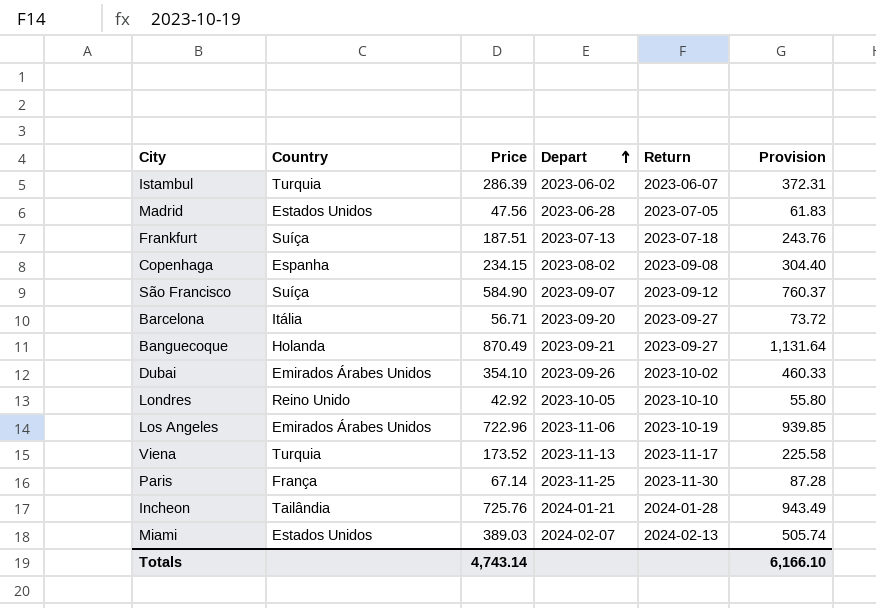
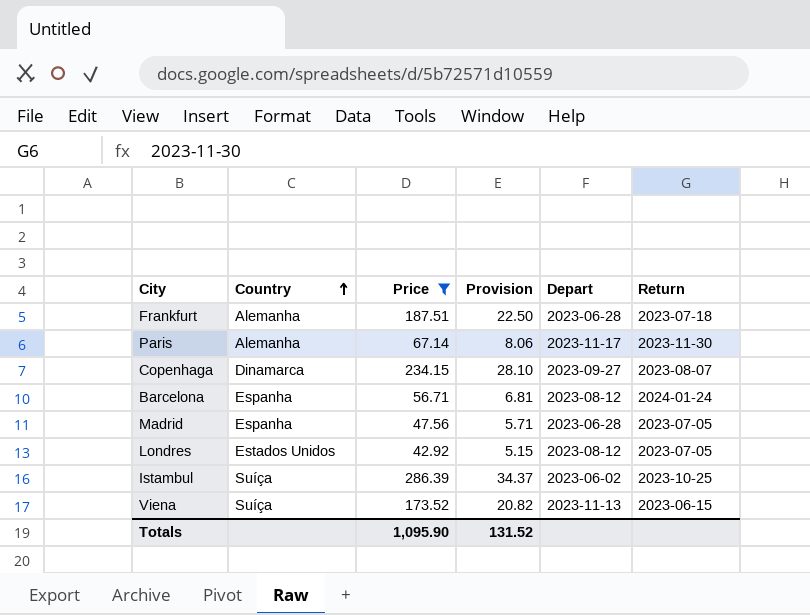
filter: none -> Price <= 286.39
row order: Depart ascending -> Country ascending
column Provision | formula: [Price] * 1.3 -> [Price] * 0.12
column Provision | position: 6 -> 4
Frankfurt | Country: Suíça -> Alemanha
Frankfurt | Depart: 2023-07-13 -> 2023-06-28
Paris | Country: França -> Alemanha
Paris | Depart: 2023-11-25 -> 2023-11-17
Copenhaga | Country: Espanha -> Dinamarca
Copenhaga | Depart: 2023-08-02 -> 2023-09-27
Copenhaga | Return: 2023-09-08 -> 2023-08-07
Barcelona | Country: Itália -> Espanha
Barcelona | Depart: 2023-09-20 -> 2023-08-12
Barcelona | Return: 2023-09-27 -> 2024-01-24
Madrid | Country: Estados Unidos -> Espanha
Londres | Country: Reino Unido -> Estados Unidos
Londres | Depart: 2023-10-05 -> 2023-08-12
Londres | Return: 2023-10-10 -> 2023-07-05
Istambul | Country: Turquia -> Suíça
Istambul | Return: 2023-06-07 -> 2023-10-25
Viena | Country: Turquia -> Suíça
Viena | Return: 2023-11-17 -> 2023-06-15
Totals | Price: 4,743.14 -> 1,095.90
Totals | Provision: 6,166.10 -> 131.52

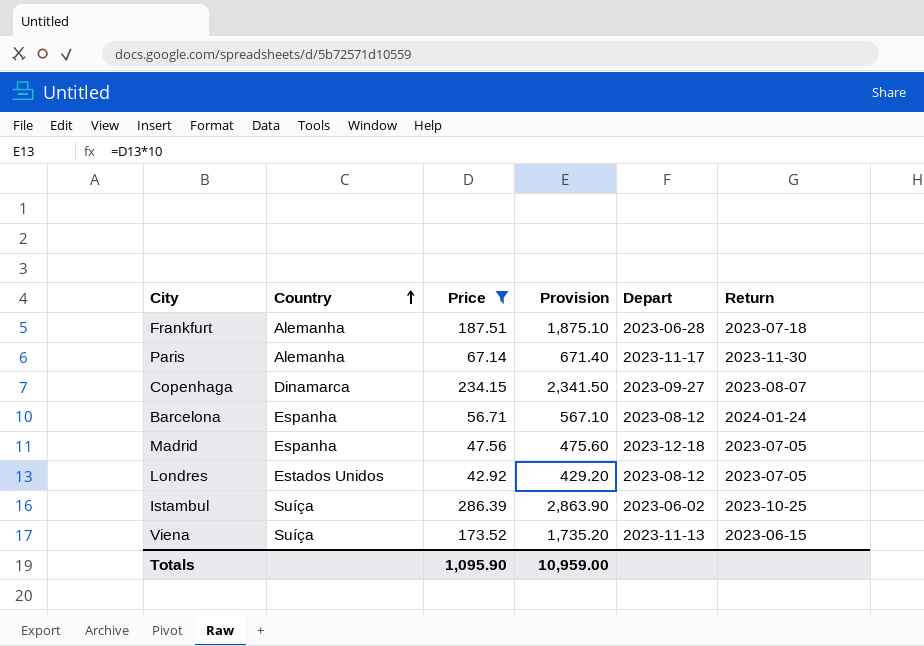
column Provision | formula: [Price] * 0.12 -> [Price] * 10
Madrid | Depart: 2023-06-28 -> 2023-12-18
Totals | Provision: 131.52 -> 10,959.00

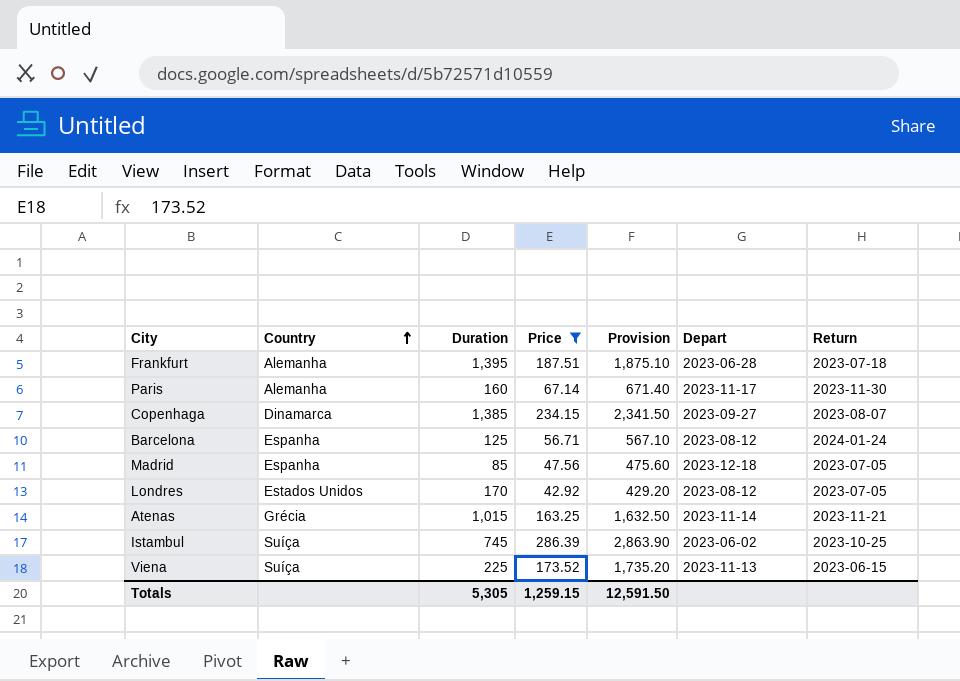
column Duration | position: none -> 3
row Atenas: none -> Grécia | 1,015 | 163.25 | 1,632.50 | 2023-11-14 | 2023-11-21
Totals | Price: 1,095.90 -> 1,259.15
Totals | Provision: 10,959.00 -> 12,591.50

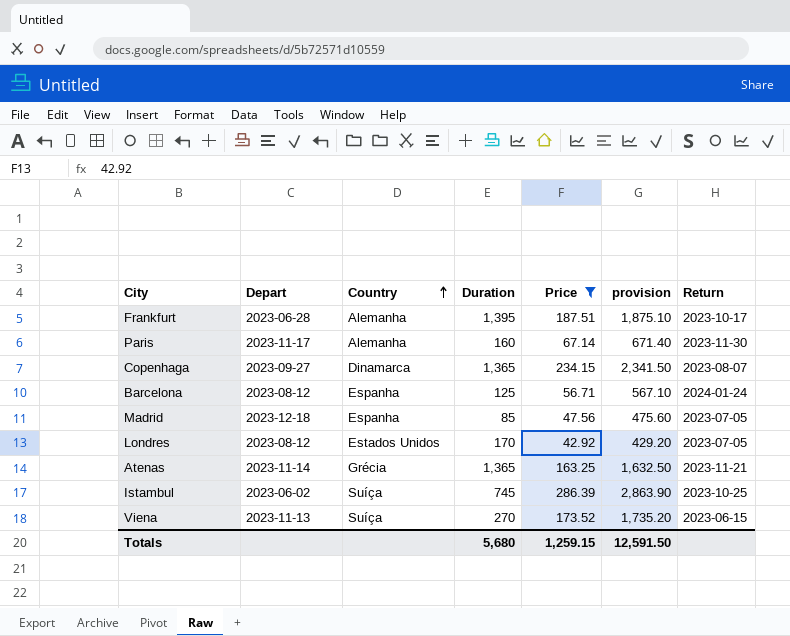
column Depart | position: 6 -> 2
column name: Provision -> provision
Frankfurt | Return: 2023-07-18 -> 2023-10-17
Copenhaga | Duration: 1,385 -> 1,365
Atenas | Duration: 1,015 -> 1,365
Viena | Duration: 225 -> 270
Totals | Duration: 5,305 -> 5,680

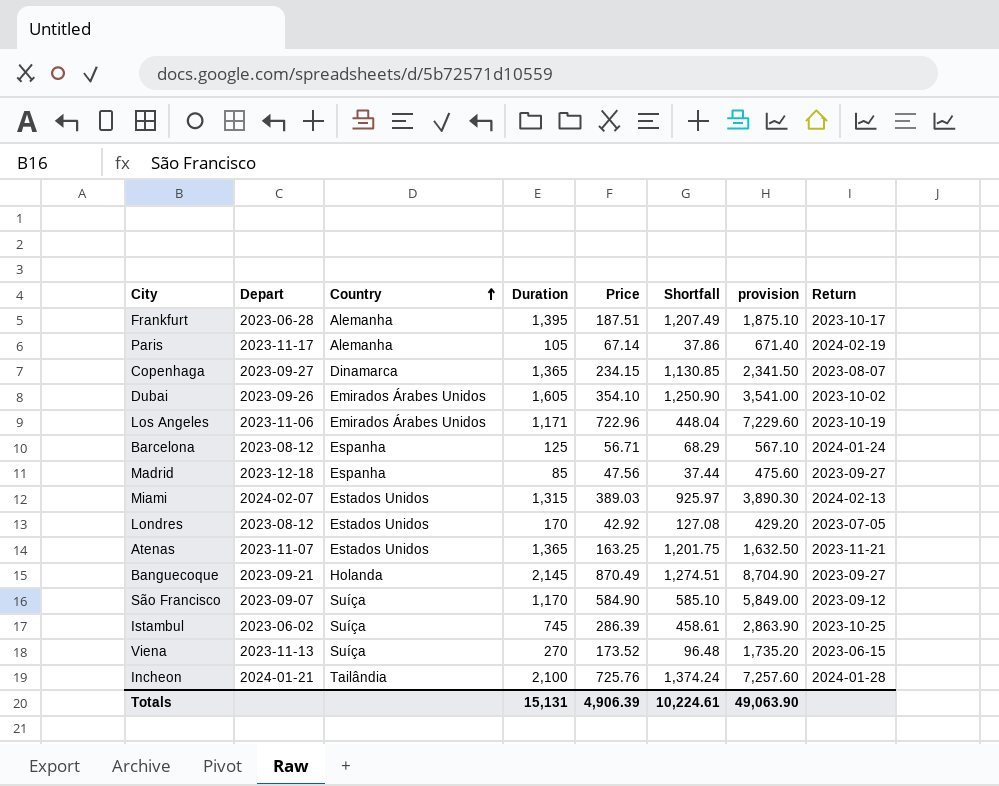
filter: Price <= 286.39 -> none
column Shortfall | formula: none -> [Duration] - [Price]
Paris | Duration: 160 -> 105
Paris | Return: 2023-11-30 -> 2024-02-19
Madrid | Return: 2023-07-05 -> 2023-09-27
Atenas | Depart: 2023-11-14 -> 2023-11-07
Atenas | Country: Grécia -> Estados Unidos
Totals | Duration: 5,680 -> 15,131
Totals | Price: 1,259.15 -> 4,906.39
Totals | provision: 12,591.50 -> 49,063.90

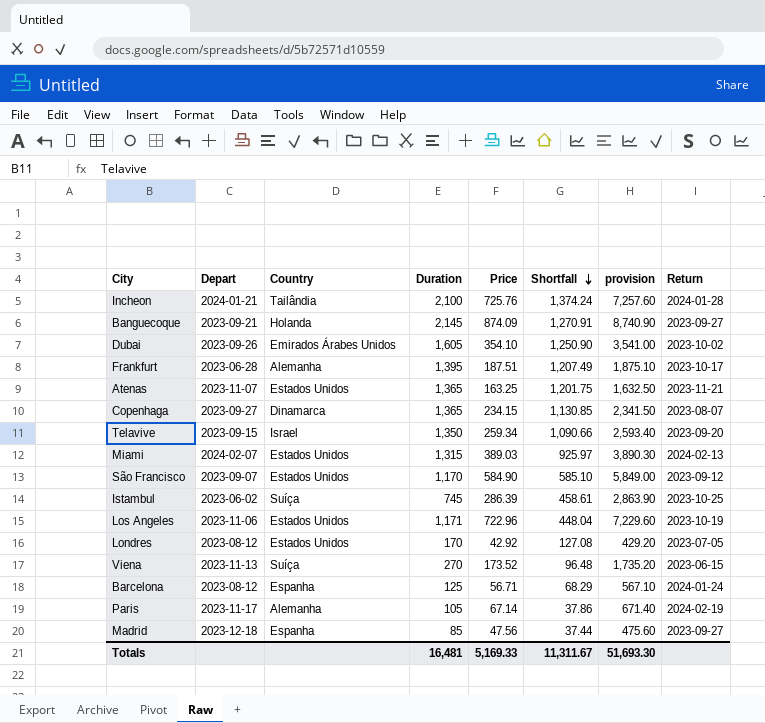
row order: Country ascending -> Shortfall descending
Banguecoque | Price: 870.49 -> 874.09
Banguecoque | Shortfall: 1,274.51 -> 1,270.91
Banguecoque | provision: 8,704.90 -> 8,740.90
row Telavive: none -> 2023-09-15 | Israel | 1,350 | 259.34 | 1,090.66 | 2,593.40 | 2023-09-20
São Francisco | Country: Suíça -> Estados Unidos
Los Angeles | Country: Emirados Árabes Unidos -> Estados Unidos
Totals | Duration: 15,131 -> 16,481
Totals | Price: 4,906.39 -> 5,169.33
Totals | Shortfall: 10,224.61 -> 11,311.67
Totals | provision: 49,063.90 -> 51,693.30

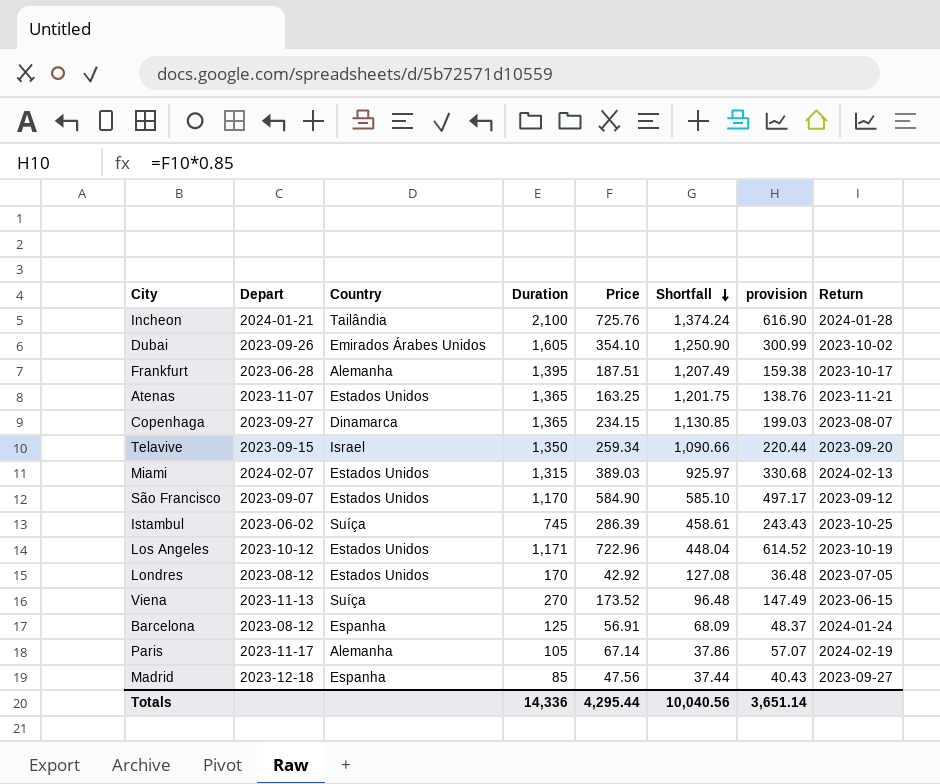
column provision | formula: [Price] * 10 -> [Price] * 0.85
row Banguecoque: 2023-09-21 | Holanda | 2,145 | 874.09 | 1,270.91 | 8,740.90 | 2023-09-27 -> none
Los Angeles | Depart: 2023-11-06 -> 2023-10-12
Barcelona | Price: 56.71 -> 56.91
Barcelona | Shortfall: 68.29 -> 68.09
Totals | Duration: 16,481 -> 14,336
Totals | Price: 5,169.33 -> 4,295.44
Totals | Shortfall: 11,311.67 -> 10,040.56
Totals | provision: 51,693.30 -> 3,651.14

